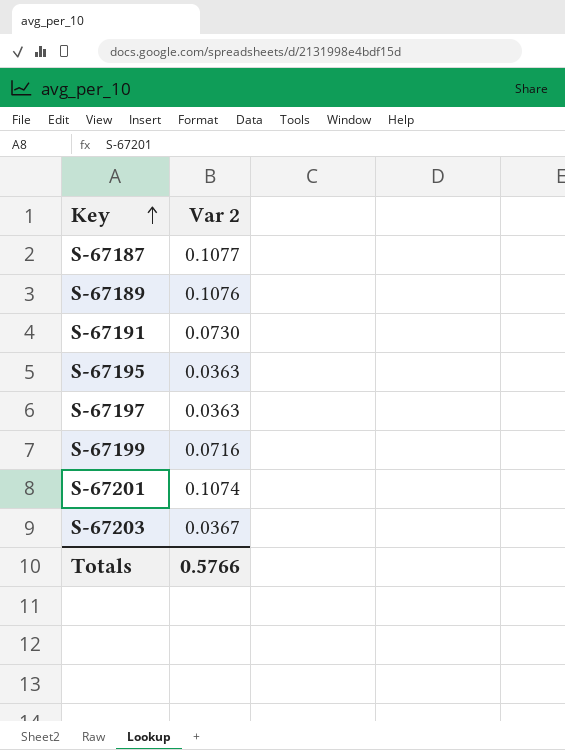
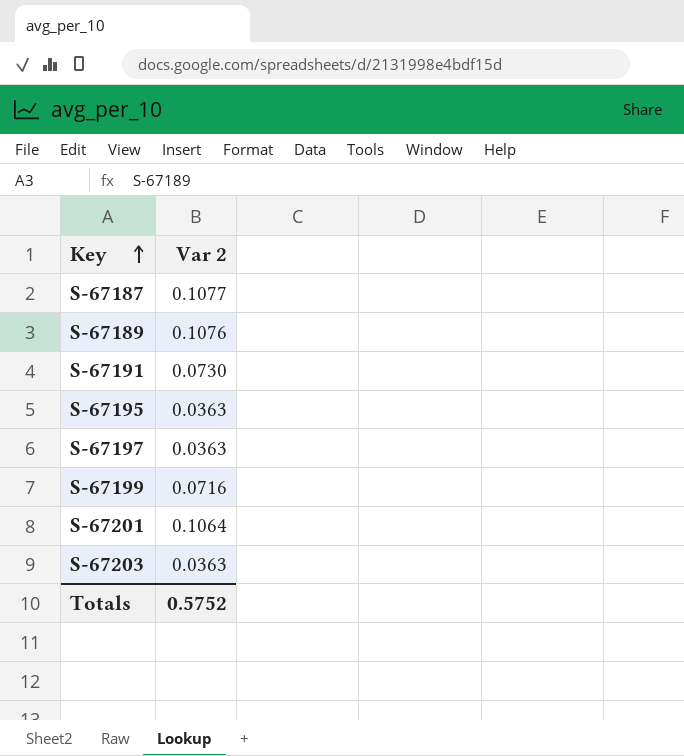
S-67201 | Var 2: 0.1074 -> 0.1064
S-67203 | Var 2: 0.0367 -> 0.0363
Totals | Var 2: 0.5766 -> 0.5752

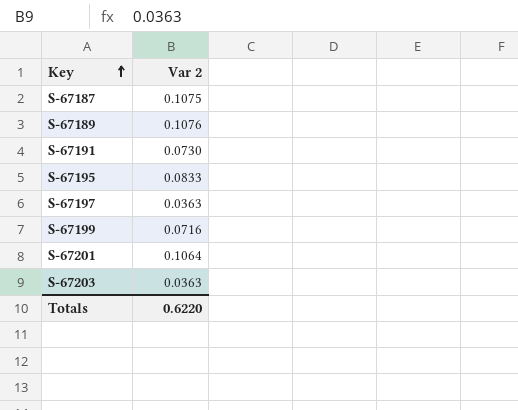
S-67187 | Var 2: 0.1077 -> 0.1075
S-67195 | Var 2: 0.0363 -> 0.0833
Totals | Var 2: 0.5752 -> 0.6220

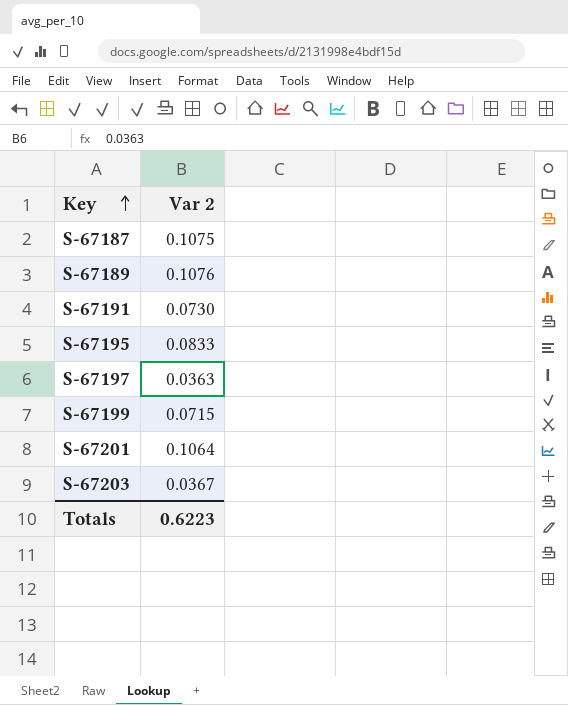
S-67199 | Var 2: 0.0716 -> 0.0715
S-67203 | Var 2: 0.0363 -> 0.0367
Totals | Var 2: 0.6220 -> 0.6223

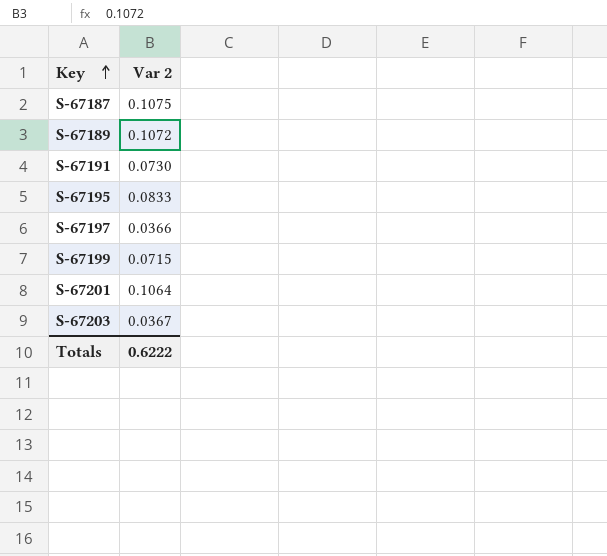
S-67189 | Var 2: 0.1076 -> 0.1072
S-67197 | Var 2: 0.0363 -> 0.0366
Totals | Var 2: 0.6223 -> 0.6222

